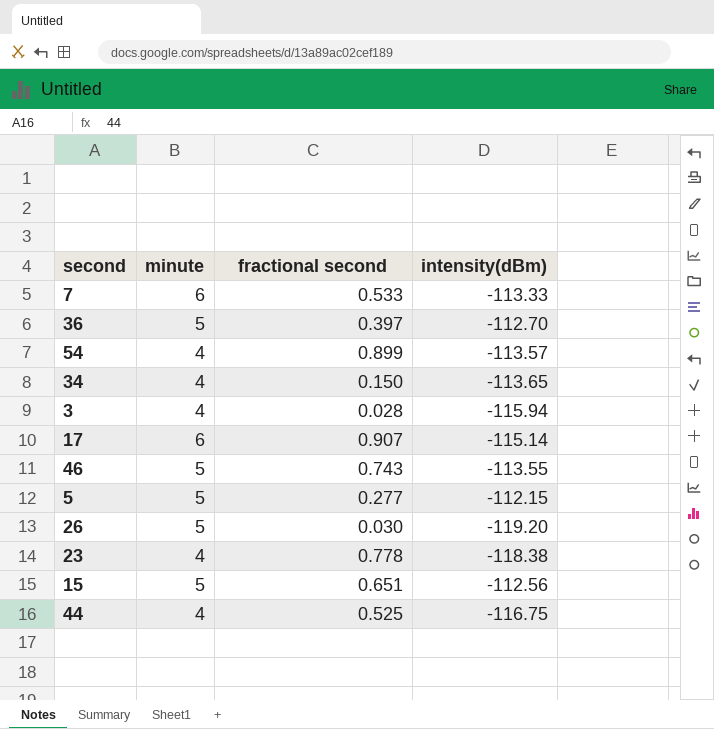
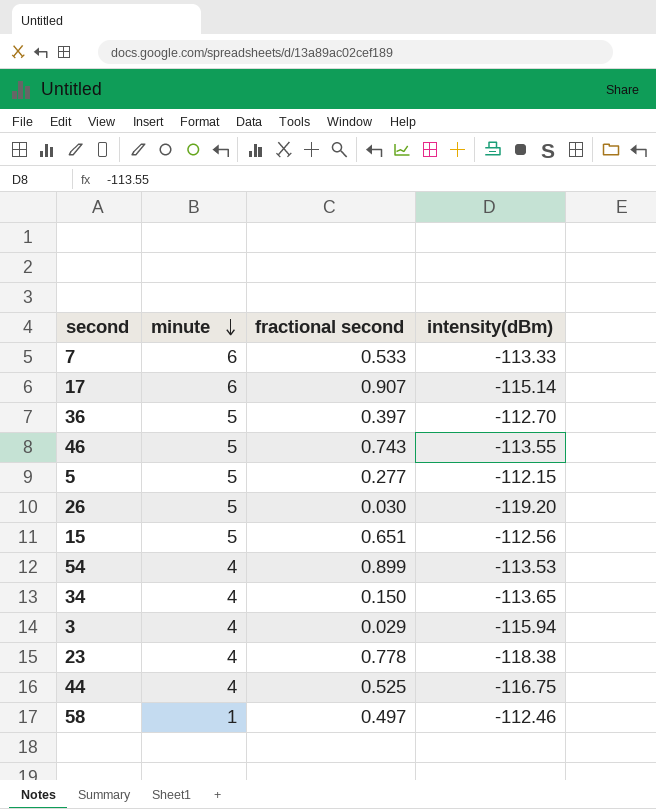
row order: none -> minute descending
54 | intensity(dBm): -113.57 -> -113.53
3 | fractional second: 0.028 -> 0.029
row 58: none -> 1 | 0.497 | -112.46

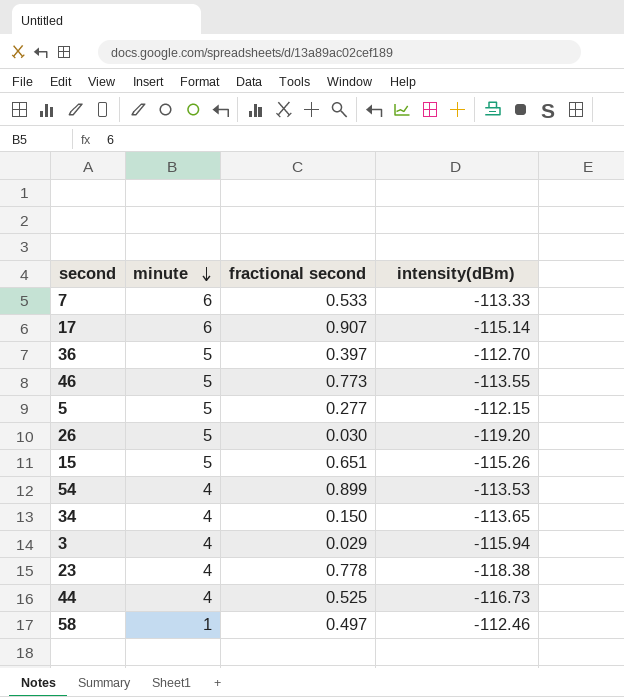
46 | fractional second: 0.743 -> 0.773
15 | intensity(dBm): -112.56 -> -115.26
44 | intensity(dBm): -116.75 -> -116.73

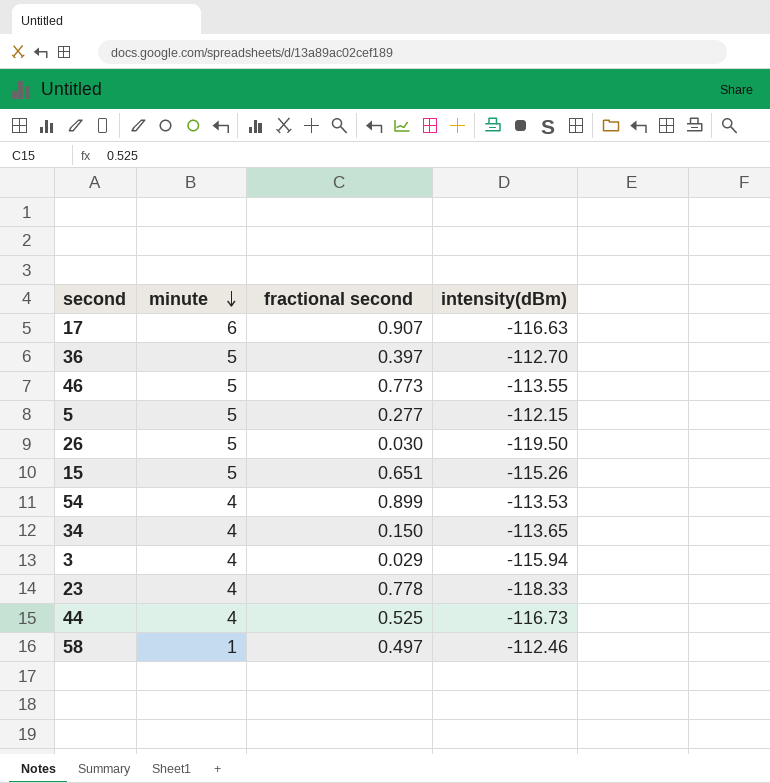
row 7: 6 | 0.533 | -113.33 -> none
17 | intensity(dBm): -115.14 -> -116.63
26 | intensity(dBm): -119.20 -> -119.50
23 | intensity(dBm): -118.38 -> -118.33

